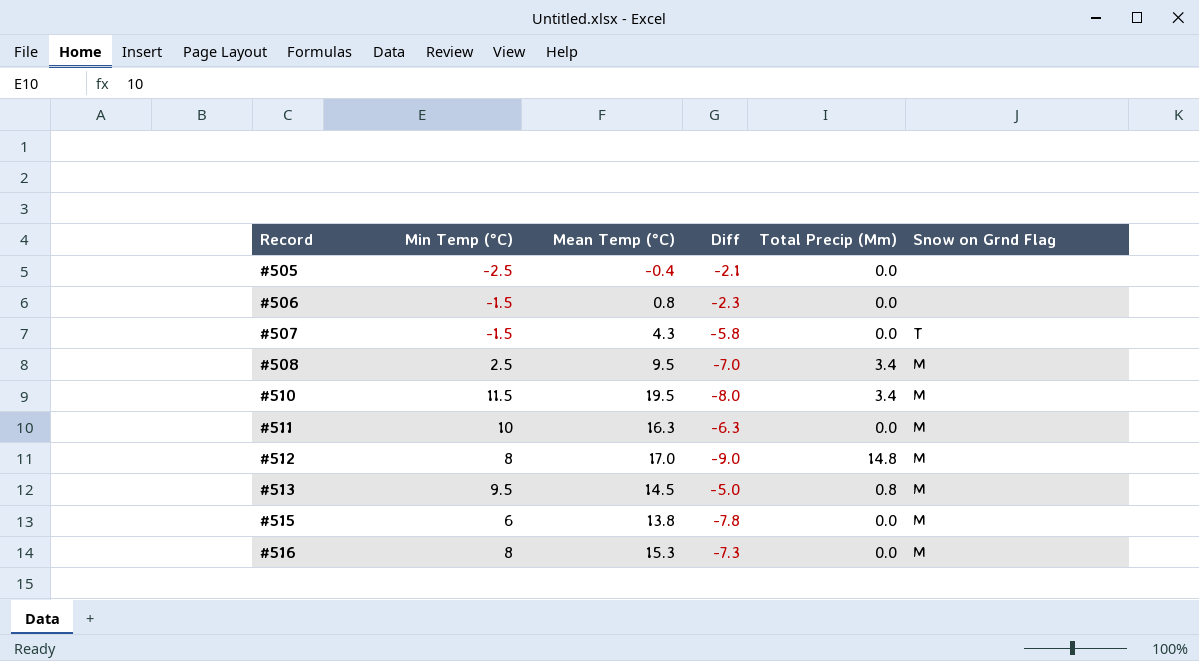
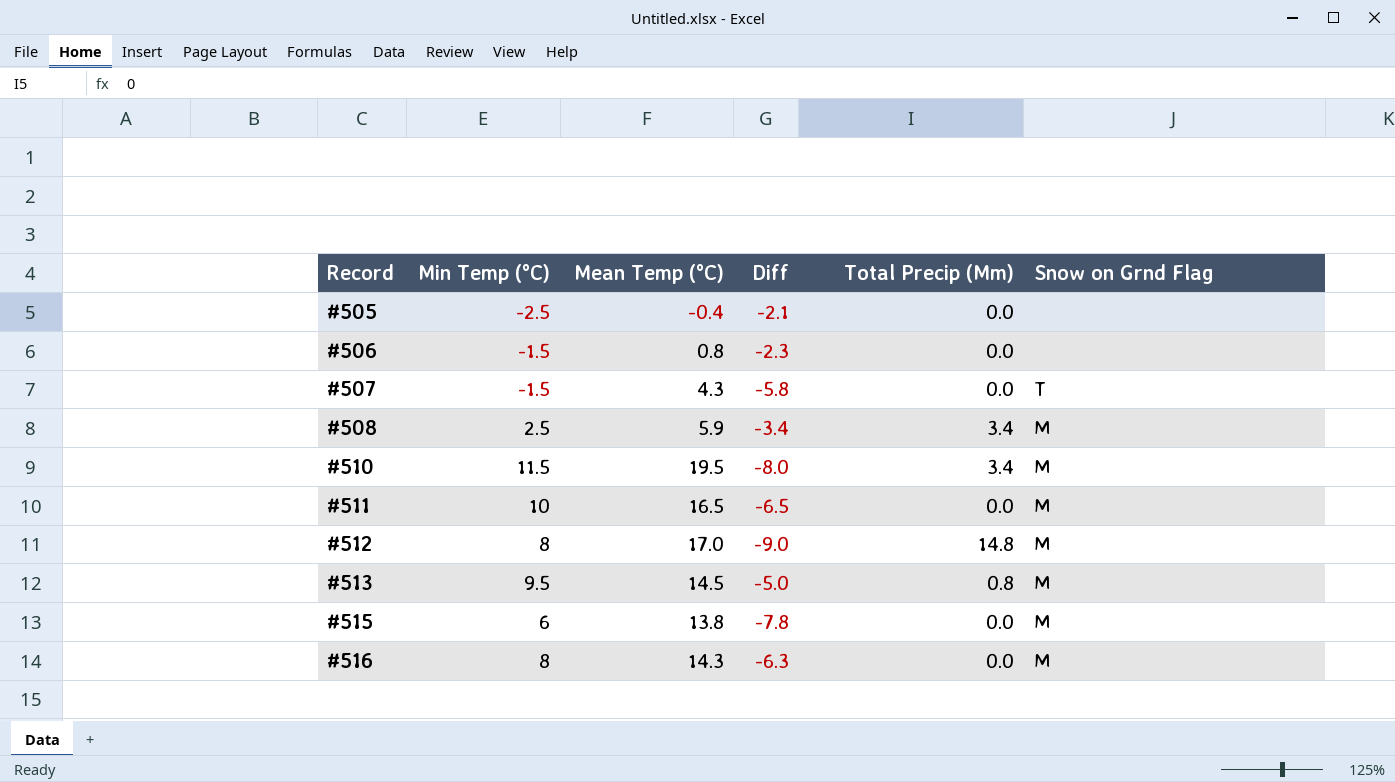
#508 | Mean Temp (°C): 9.5 -> 5.9
#508 | Diff: -7.0 -> -3.4
#511 | Mean Temp (°C): 16.3 -> 16.5
#511 | Diff: -6.3 -> -6.5
#516 | Mean Temp (°C): 15.3 -> 14.3
#516 | Diff: -7.3 -> -6.3

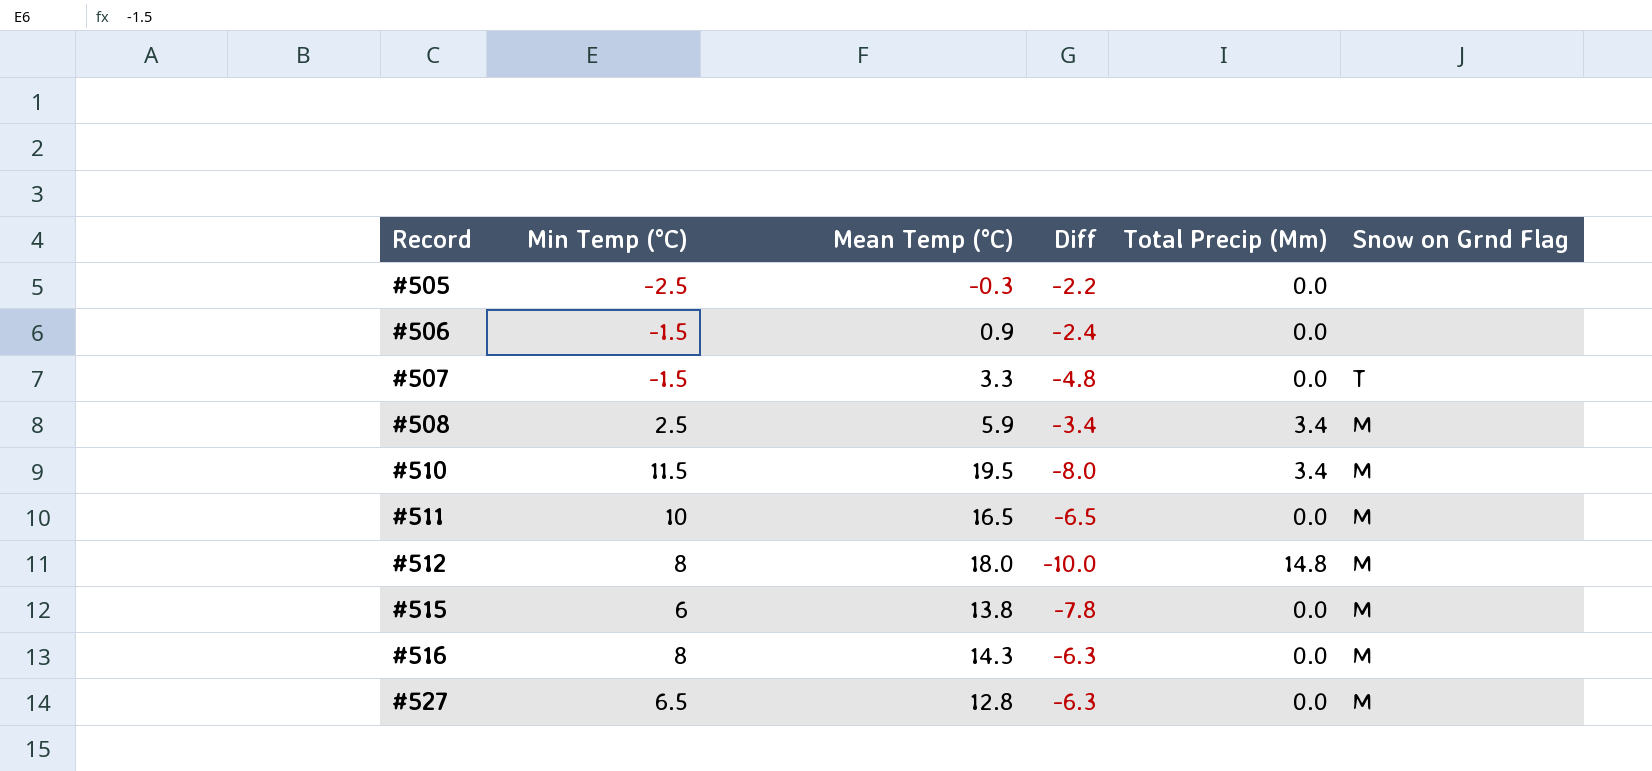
row #513: 9.5 | 14.5 | -5.0 | 0.8 | M -> none
#505 | Mean Temp (°C): -0.4 -> -0.3
#505 | Diff: -2.1 -> -2.2
#506 | Mean Temp (°C): 0.8 -> 0.9
#506 | Diff: -2.3 -> -2.4
#507 | Mean Temp (°C): 4.3 -> 3.3
#507 | Diff: -5.8 -> -4.8
#512 | Mean Temp (°C): 17.0 -> 18.0
#512 | Diff: -9.0 -> -10.0
row #527: none -> 6.5 | 12.8 | -6.3 | 0.0 | M

